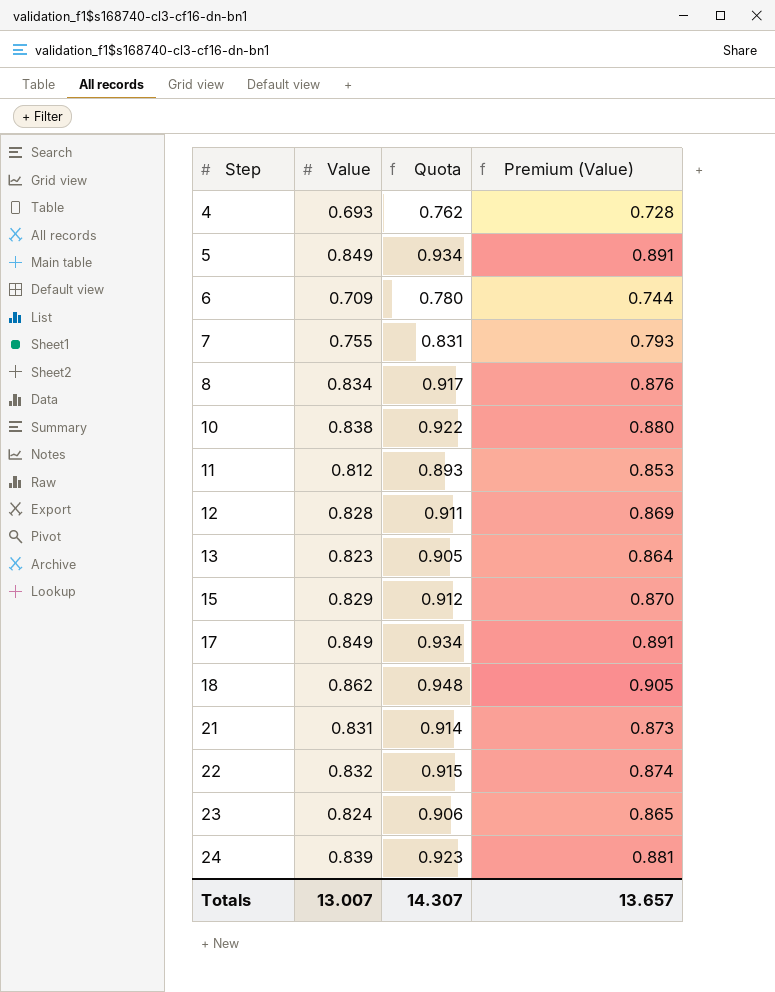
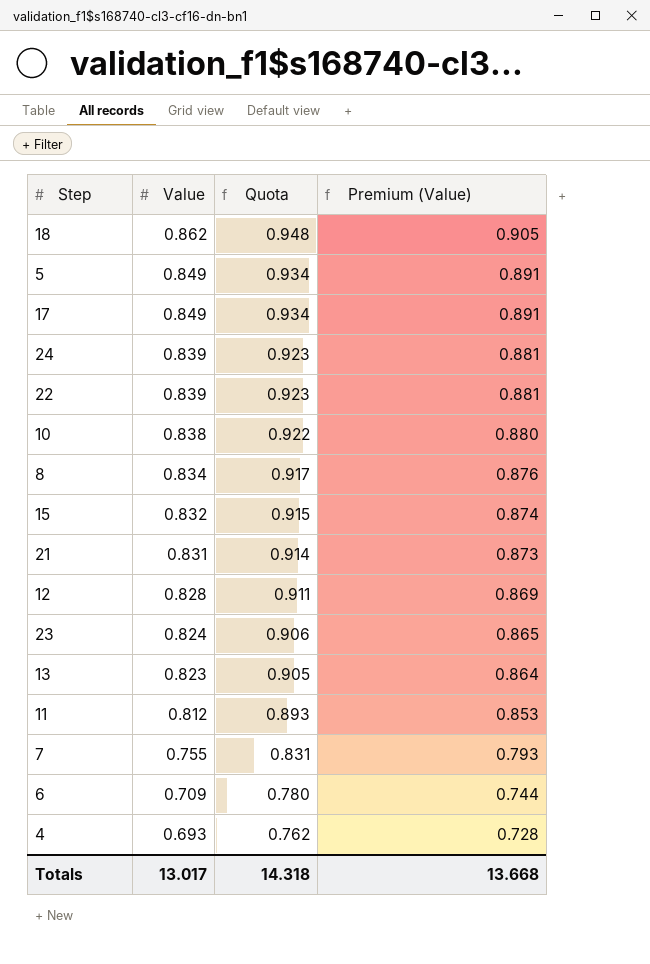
row order: Step ascending -> Value descending
22 | Value: 0.832 -> 0.839
22 | Quota: 0.915 -> 0.923
22 | Premium (Value): 0.874 -> 0.881
15 | Value: 0.829 -> 0.832
15 | Quota: 0.912 -> 0.915
15 | Premium (Value): 0.870 -> 0.874
Totals | Value: 13.007 -> 13.017
Totals | Quota: 14.307 -> 14.318
Totals | Premium (Value): 13.657 -> 13.668

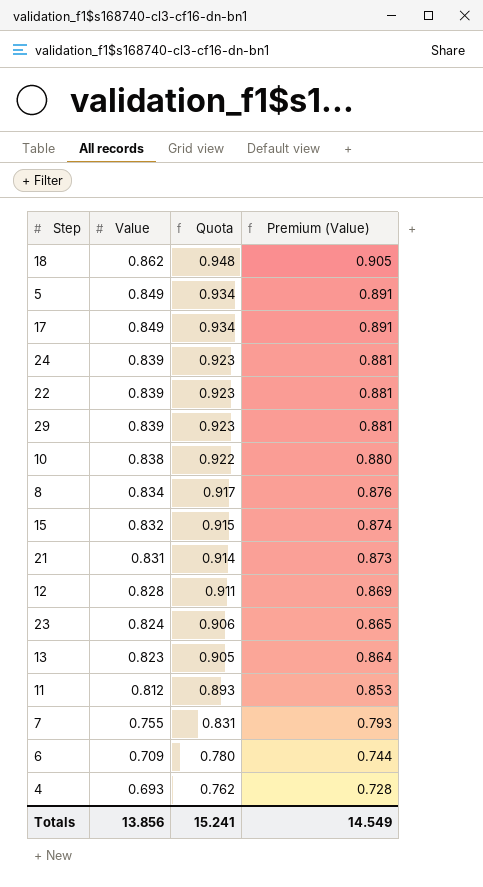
row 29: none -> 0.839 | 0.923 | 0.881
Totals | Value: 13.017 -> 13.856
Totals | Quota: 14.318 -> 15.241
Totals | Premium (Value): 13.668 -> 14.549

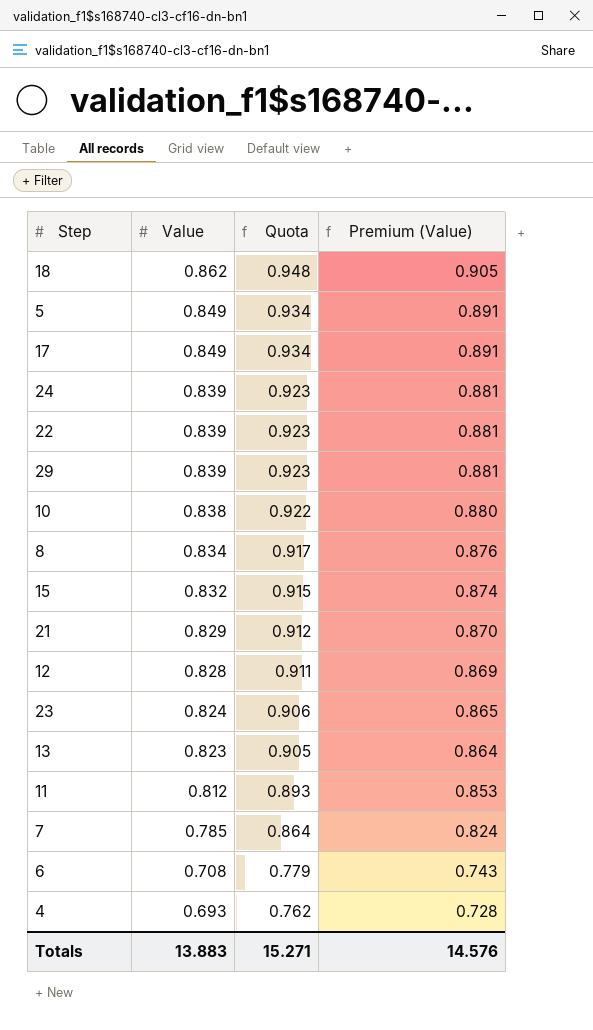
21 | Value: 0.831 -> 0.829
21 | Quota: 0.914 -> 0.912
21 | Premium (Value): 0.873 -> 0.870
7 | Value: 0.755 -> 0.785
7 | Quota: 0.831 -> 0.864
7 | Premium (Value): 0.793 -> 0.824
6 | Value: 0.709 -> 0.708
6 | Quota: 0.780 -> 0.779
6 | Premium (Value): 0.744 -> 0.743
Totals | Value: 13.856 -> 13.883
Totals | Quota: 15.241 -> 15.271
Totals | Premium (Value): 14.549 -> 14.576

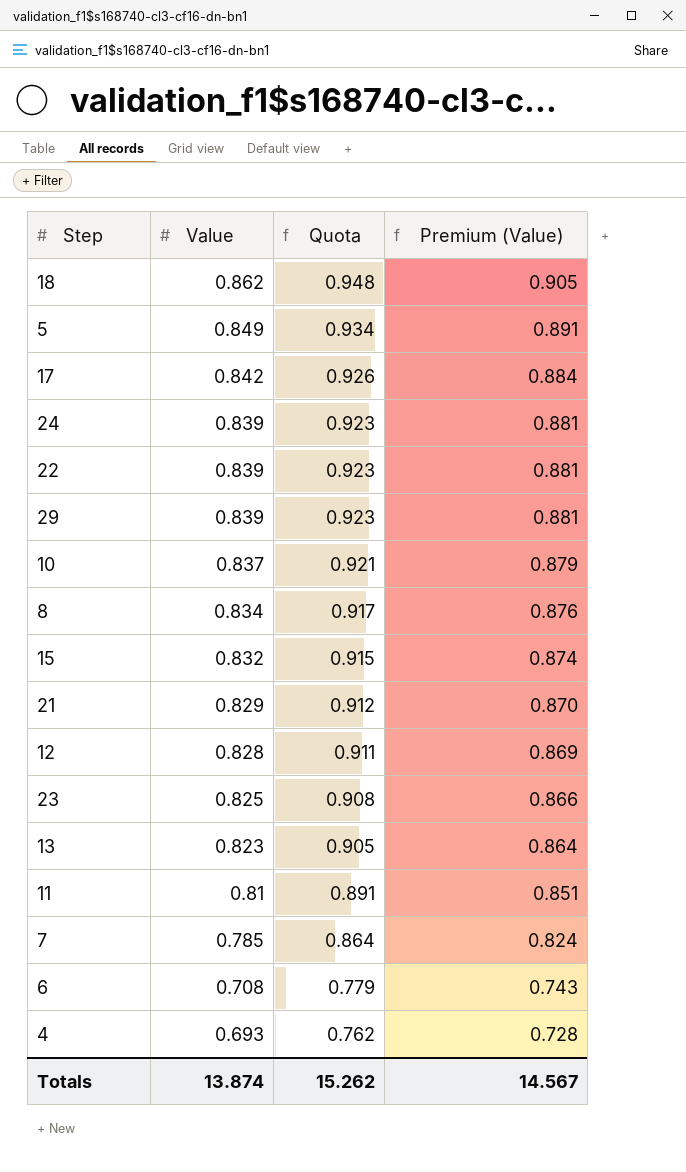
17 | Value: 0.849 -> 0.842
17 | Quota: 0.934 -> 0.926
17 | Premium (Value): 0.891 -> 0.884
10 | Value: 0.838 -> 0.837
10 | Quota: 0.922 -> 0.921
10 | Premium (Value): 0.880 -> 0.879
23 | Value: 0.824 -> 0.825
23 | Quota: 0.906 -> 0.908
23 | Premium (Value): 0.865 -> 0.866
11 | Value: 0.812 -> 0.81
11 | Quota: 0.893 -> 0.891
11 | Premium (Value): 0.853 -> 0.851
Totals | Value: 13.883 -> 13.874
Totals | Quota: 15.271 -> 15.262
Totals | Premium (Value): 14.576 -> 14.567

